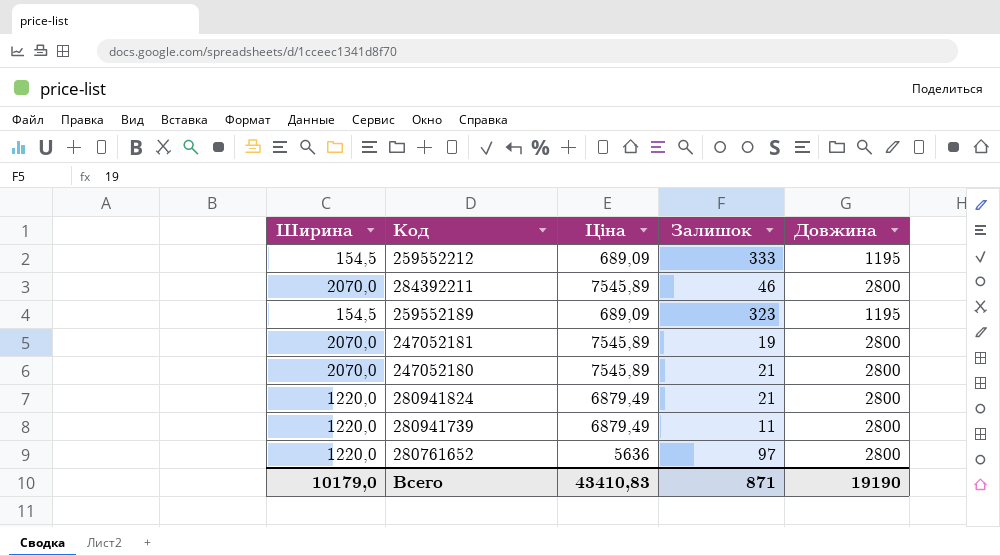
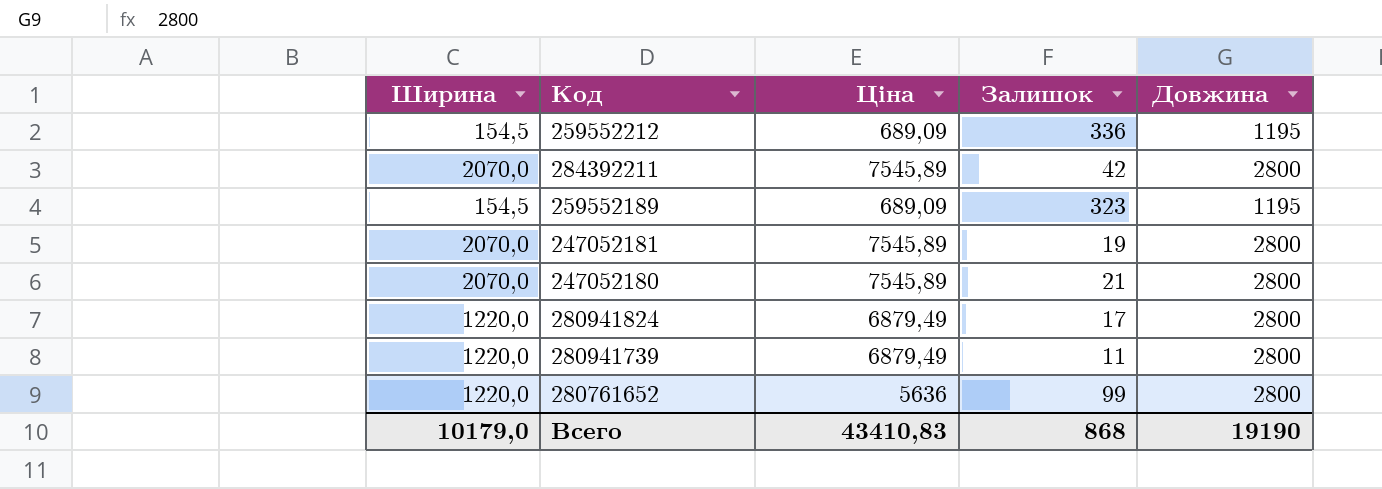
259552212 | Залишок: 333 -> 336
284392211 | Залишок: 46 -> 42
280941824 | Залишок: 21 -> 17
280761652 | Залишок: 97 -> 99
Всего | Залишок: 871 -> 868

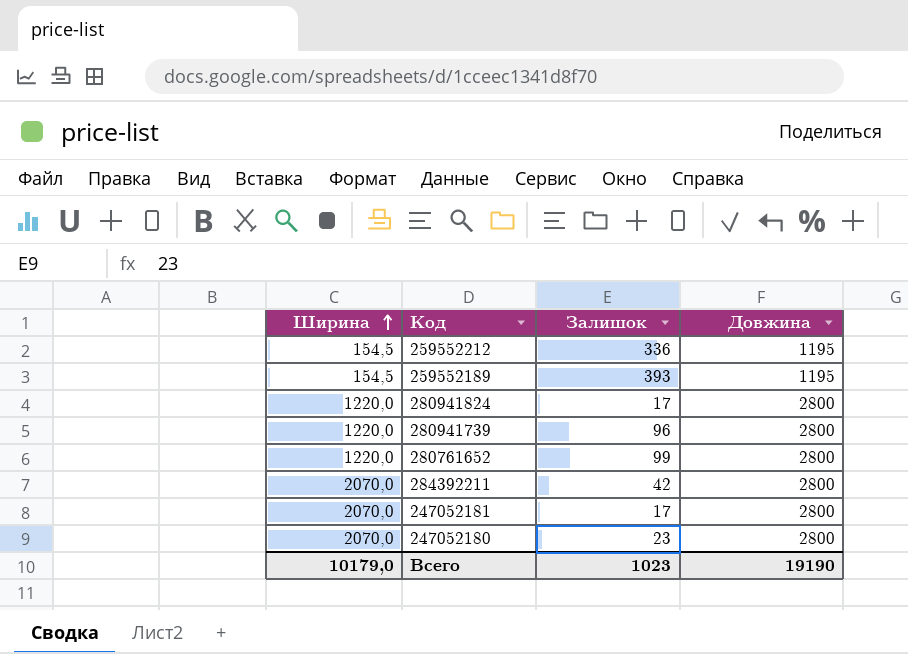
row order: none -> Ширина ascending
column Ціна | position: 3 -> none
259552189 | Залишок: 323 -> 393
280941739 | Залишок: 11 -> 96
247052181 | Залишок: 19 -> 17
247052180 | Залишок: 21 -> 23
Всего | Залишок: 868 -> 1023

